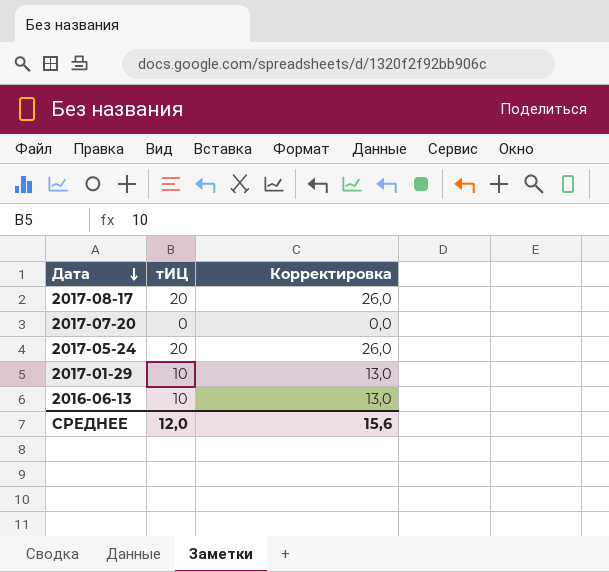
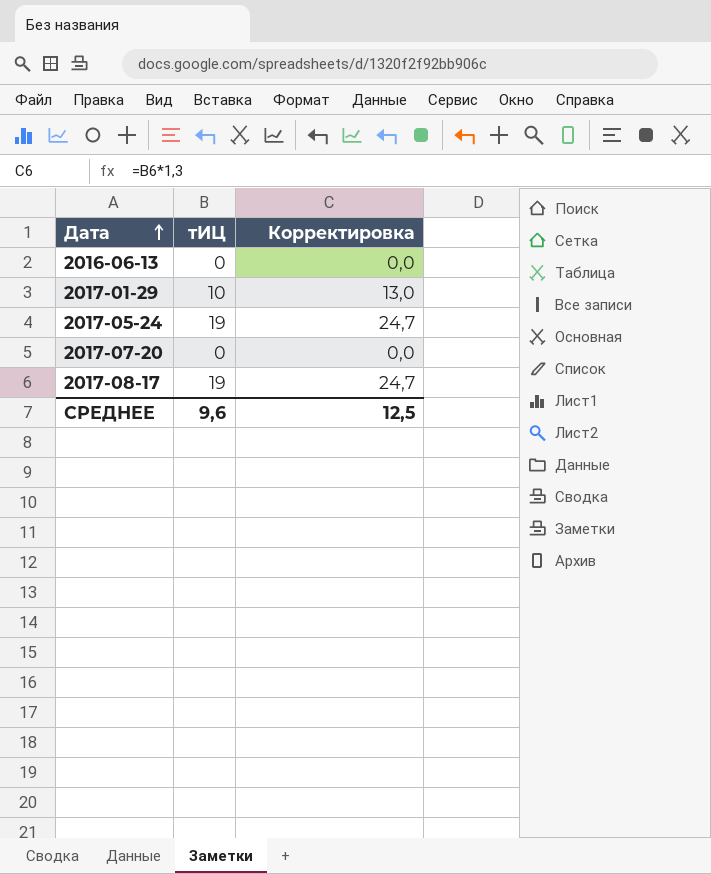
row order: Дата descending -> Дата ascending
2016-06-13 | тИЦ: 10 -> 0
2016-06-13 | Корректировка: 13,0 -> 0,0
2017-05-24 | тИЦ: 20 -> 19
2017-05-24 | Корректировка: 26,0 -> 24,7
2017-08-17 | тИЦ: 20 -> 19
2017-08-17 | Корректировка: 26,0 -> 24,7
СРЕДНЕЕ | тИЦ: 12,0 -> 9,6
СРЕДНЕЕ | Корректировка: 15,6 -> 12,5

